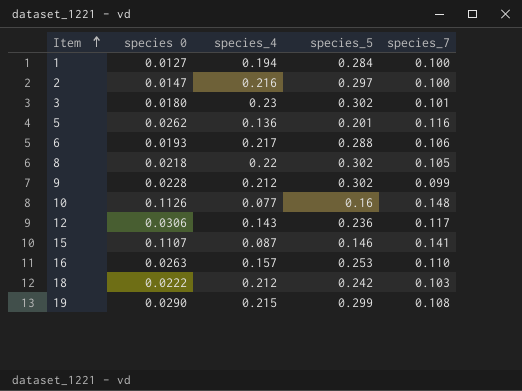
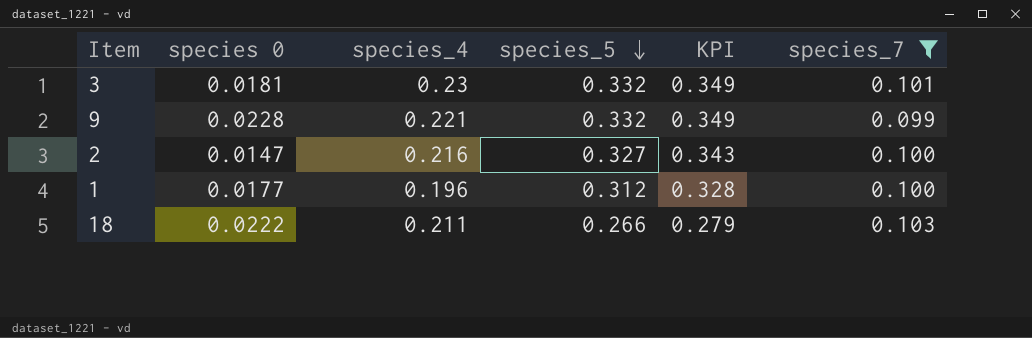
filter: none -> species_7 <= 0.103
row order: Item ascending -> species_5 descending
column KPI | formula: none -> [species_5] * 1.05
3 | species 0: 0.0180 -> 0.0181
3 | species_5: 0.302 -> 0.332
9 | species_4: 0.212 -> 0.221
9 | species_5: 0.302 -> 0.332
2 | species_5: 0.297 -> 0.327
1 | species 0: 0.0127 -> 0.0177
1 | species_4: 0.194 -> 0.196
1 | species_5: 0.284 -> 0.312
18 | species_4: 0.212 -> 0.211
18 | species_5: 0.242 -> 0.266

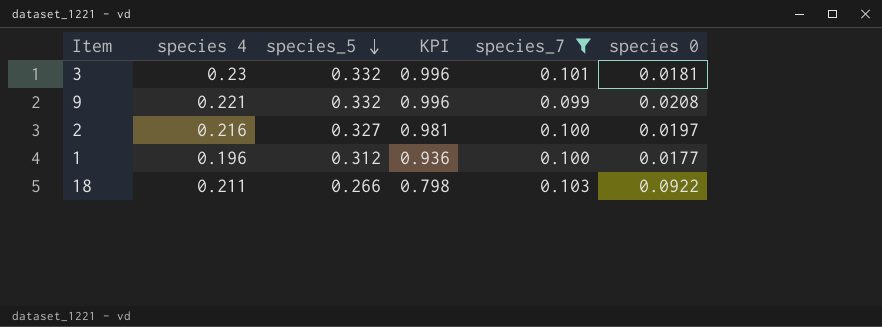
column name: species_4 -> species 4
column KPI | formula: [species_5] * 1.05 -> [species_5] * 3
column species 0 | position: 2 -> 6
9 | species 0: 0.0228 -> 0.0208
2 | species 0: 0.0147 -> 0.0197
18 | species 0: 0.0222 -> 0.0922

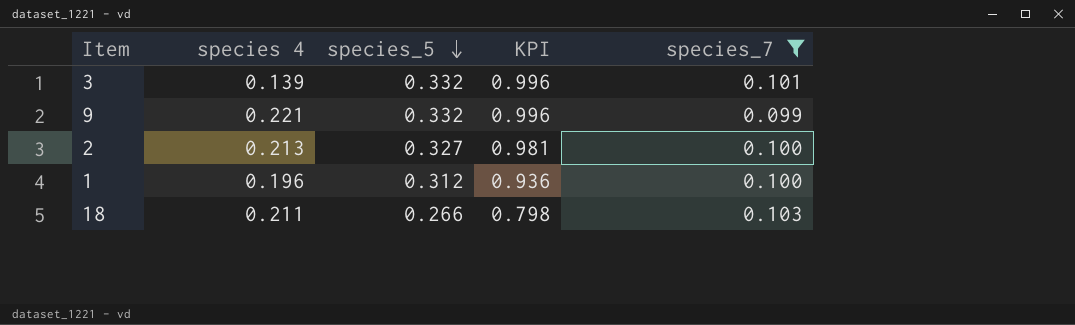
column species 0 | position: 6 -> none
3 | species 4: 0.23 -> 0.139
2 | species 4: 0.216 -> 0.213

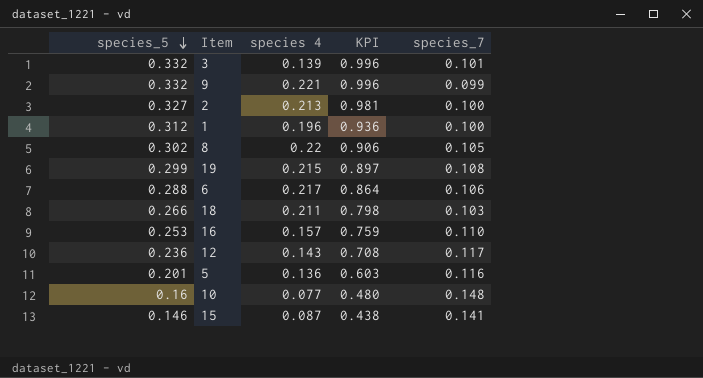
filter: species_7 <= 0.103 -> none
column species_5 | position: 3 -> 1

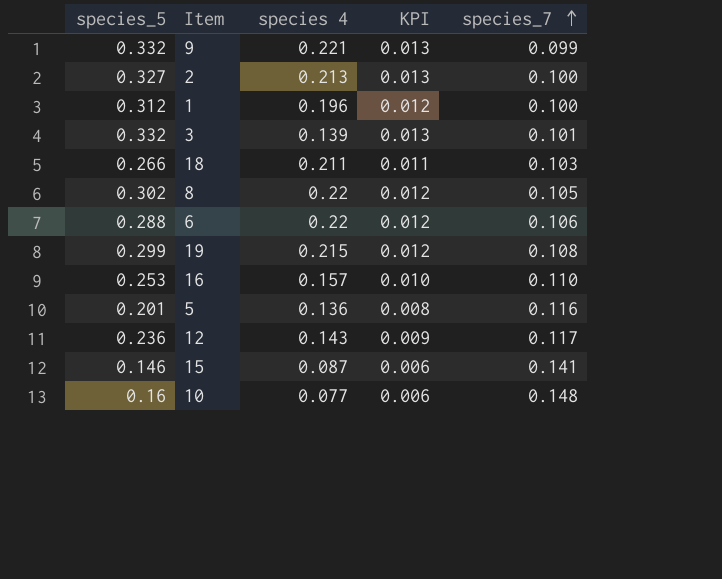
row order: species_5 descending -> species_7 ascending
column KPI | formula: [species_5] * 3 -> [species_5] * 0.04
6 | species 4: 0.217 -> 0.22

